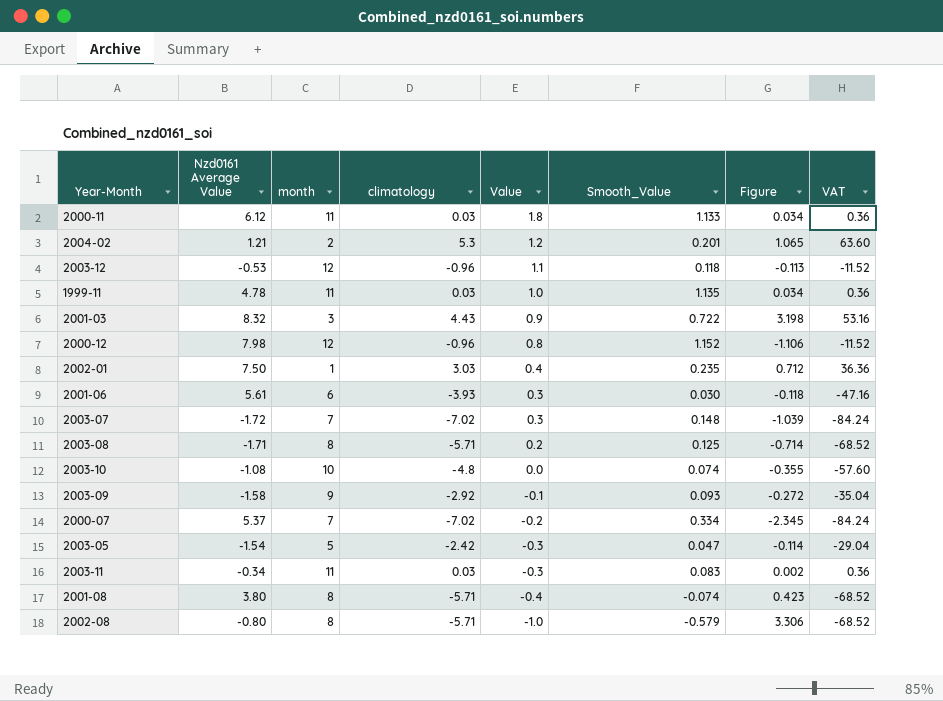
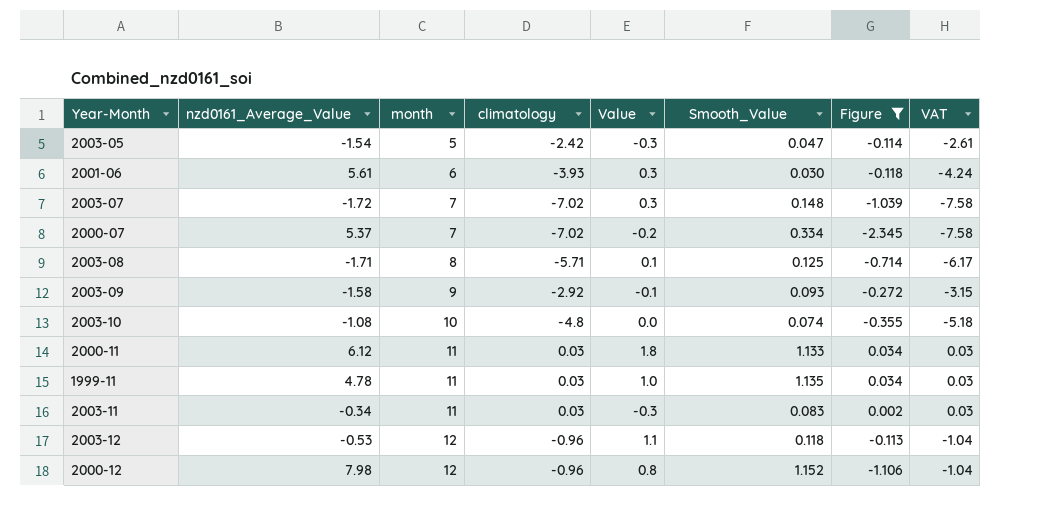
filter: none -> Figure <= 0.034
row order: Value descending -> month ascending
column name: Nzd0161 Average Value -> nzd0161_Average_Value
column VAT | formula: [climatology] * 12 -> [climatology] * 1.08
2003-08 | Value: 0.2 -> 0.1

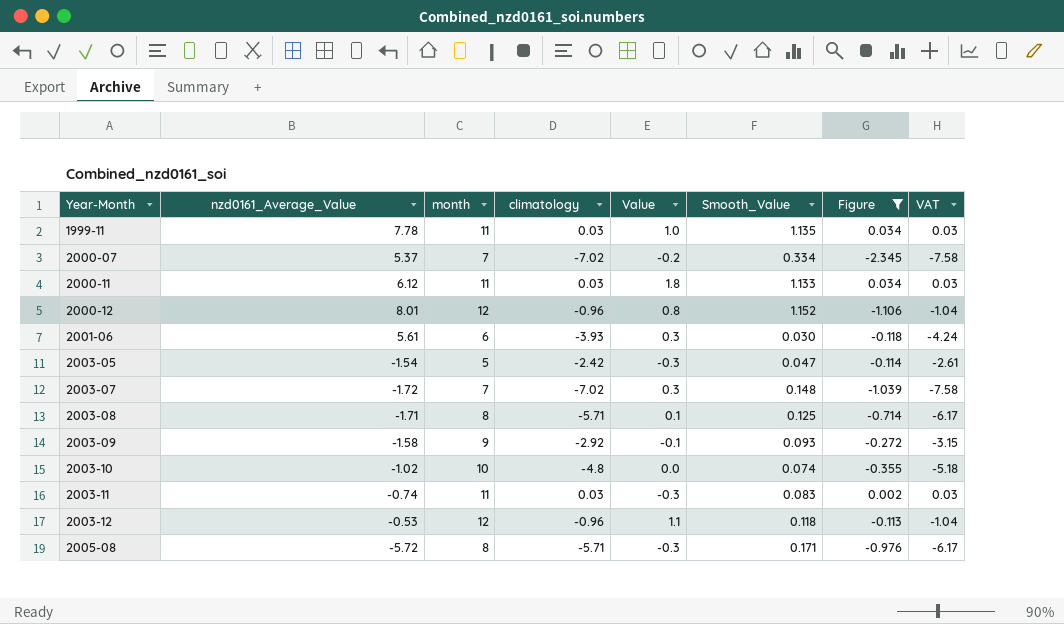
row order: month ascending -> Year-Month ascending
1999-11 | nzd0161_Average_Value: 4.78 -> 7.78
2000-12 | nzd0161_Average_Value: 7.98 -> 8.01
2003-10 | nzd0161_Average_Value: -1.08 -> -1.02
2003-11 | nzd0161_Average_Value: -0.34 -> -0.74
row 2005-08: none -> -5.72 | 8 | -5.71 | -0.3 | 0.171 | -0.976 | -6.17

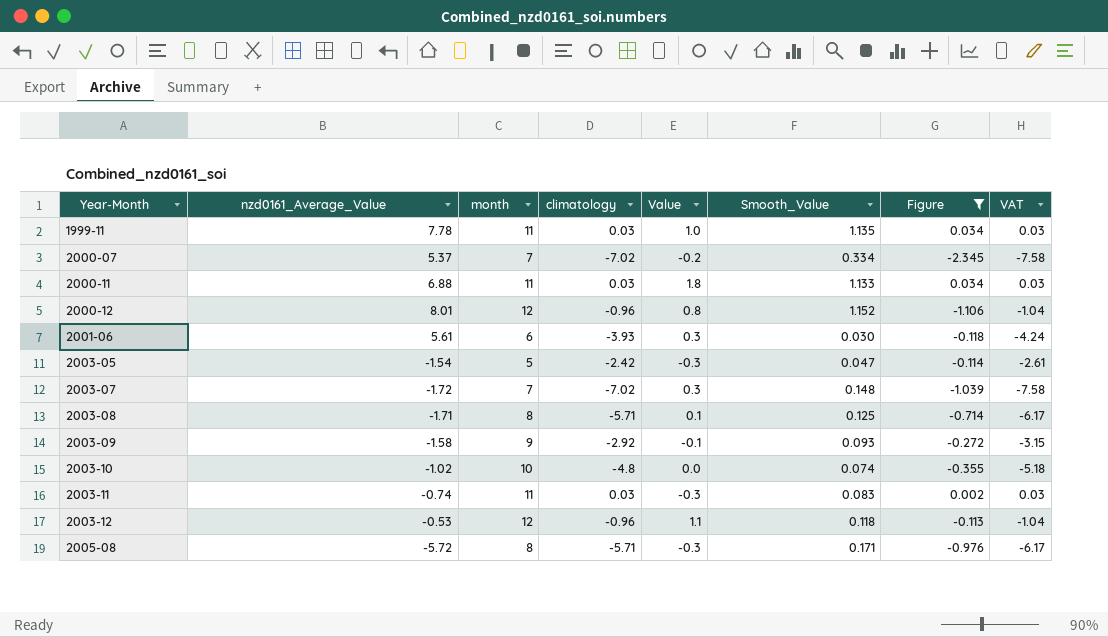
2000-11 | nzd0161_Average_Value: 6.12 -> 6.88

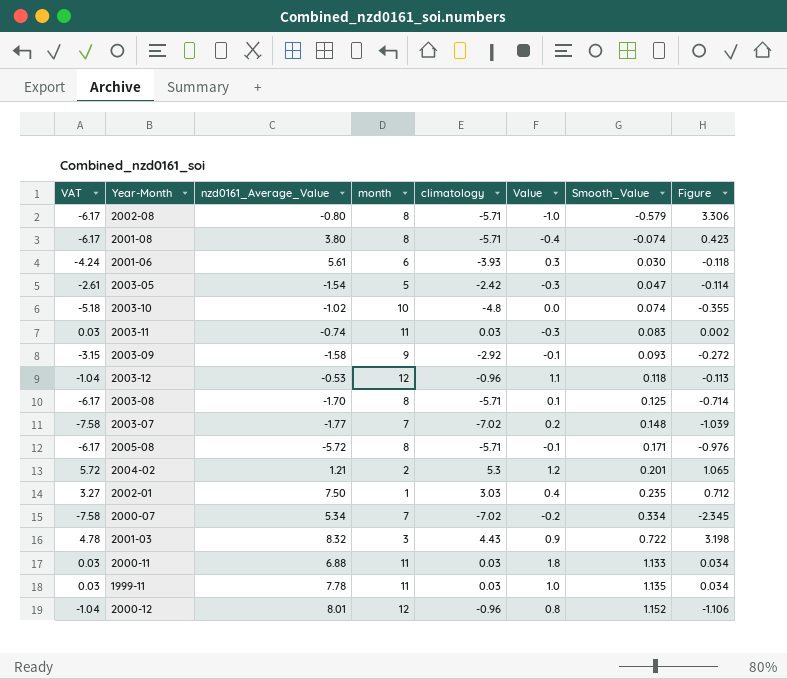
filter: Figure <= 0.034 -> none
row order: Year-Month ascending -> Smooth_Value ascending
column VAT | position: 8 -> 1
2003-08 | nzd0161_Average_Value: -1.71 -> -1.70
2003-07 | nzd0161_Average_Value: -1.72 -> -1.77
2003-07 | Value: 0.3 -> 0.2
2005-08 | Value: -0.3 -> -0.1
2000-07 | nzd0161_Average_Value: 5.37 -> 5.34

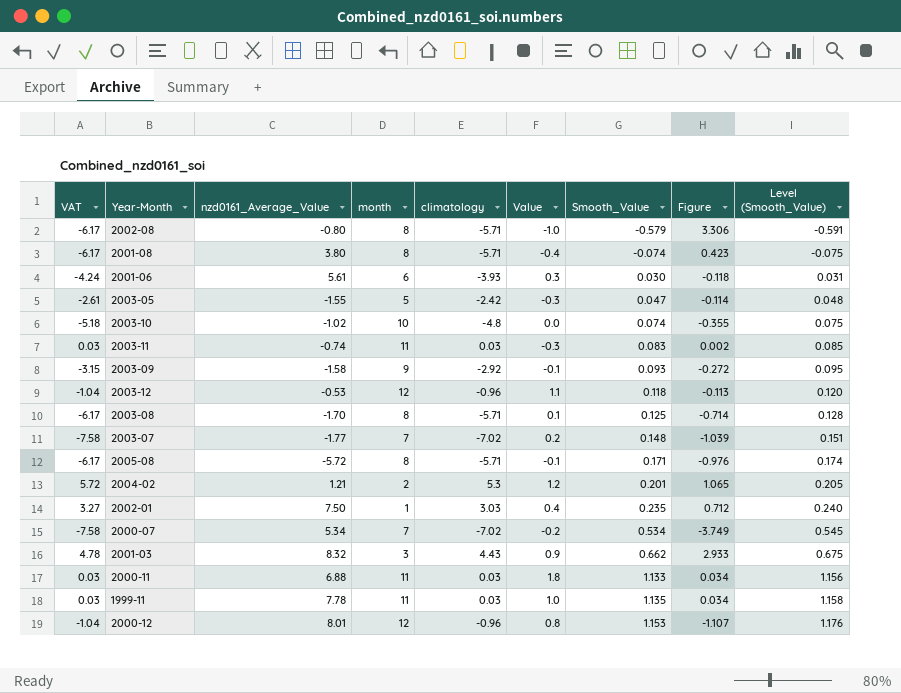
column Level (Smooth_Value) | formula: none -> [Smooth_Value] * 1.02
2003-05 | nzd0161_Average_Value: -1.54 -> -1.55
2000-07 | Smooth_Value: 0.334 -> 0.534
2000-07 | Figure: -2.345 -> -3.749
2001-03 | Smooth_Value: 0.722 -> 0.662
2001-03 | Figure: 3.198 -> 2.933
2000-12 | Smooth_Value: 1.152 -> 1.153
2000-12 | Figure: -1.106 -> -1.107

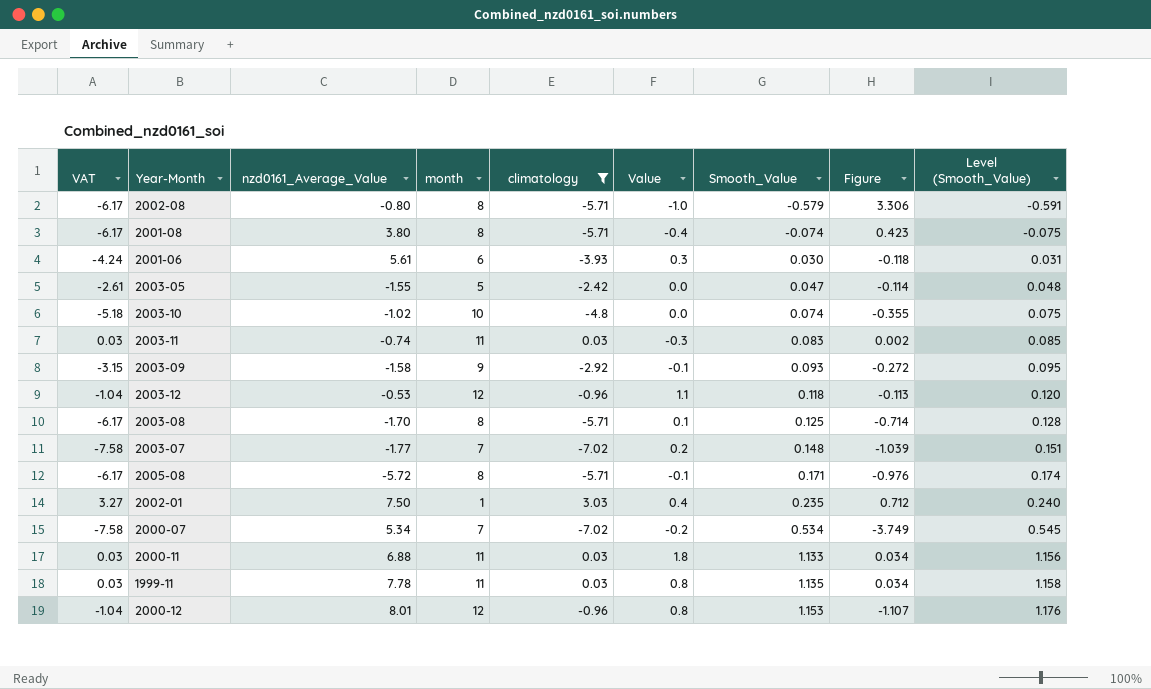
filter: none -> climatology <= 3.03
2003-05 | Value: -0.3 -> 0.0
1999-11 | Value: 1.0 -> 0.8

